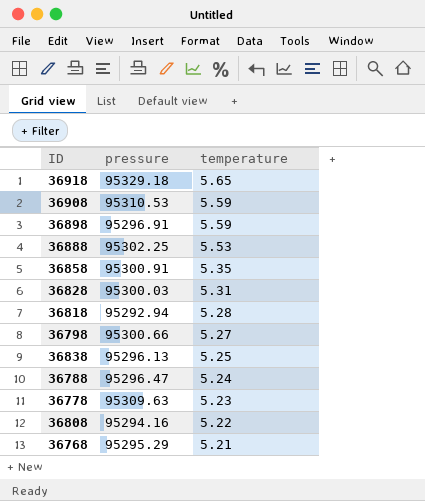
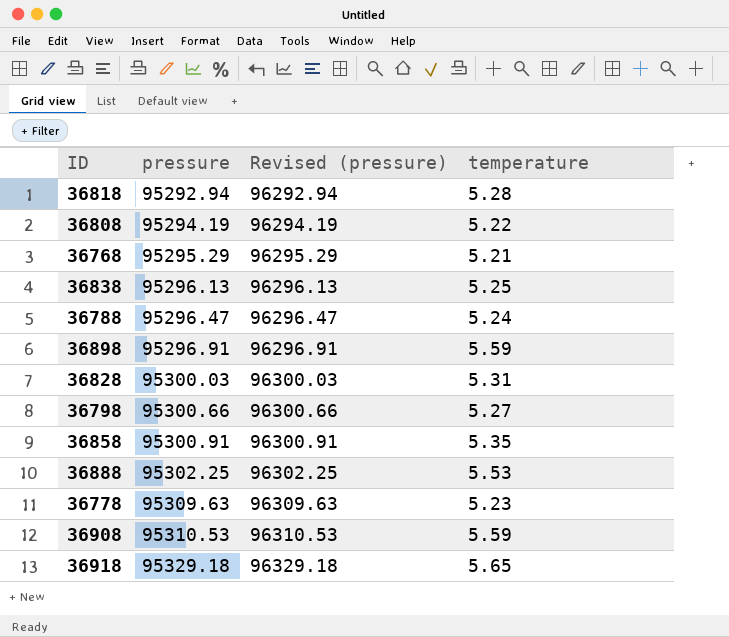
row order: temperature descending -> pressure ascending
column Revised (pressure) | formula: none -> [pressure] + 1000
36808 | pressure: 95294.16 -> 95294.19

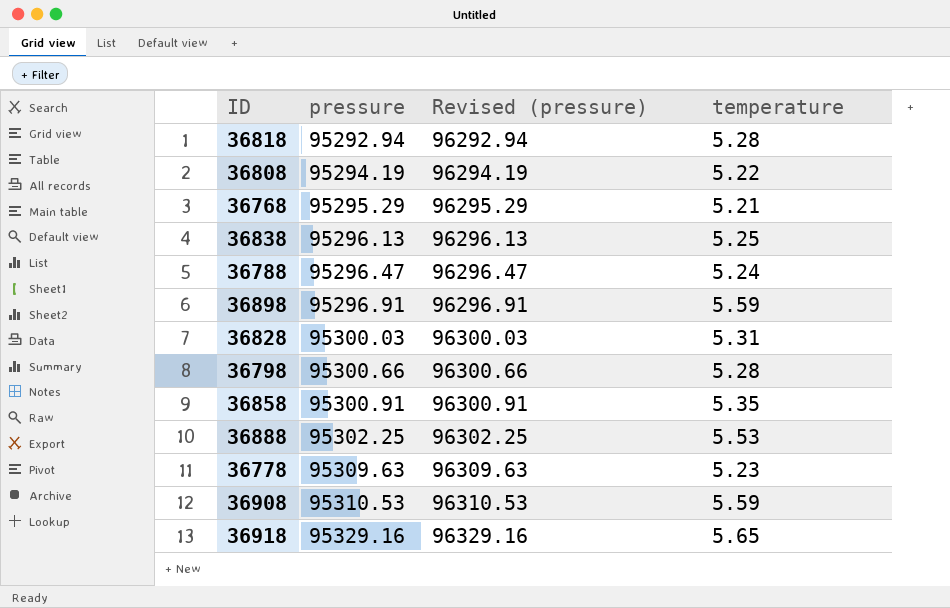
36798 | temperature: 5.27 -> 5.28
36918 | pressure: 95329.18 -> 95329.16
36918 | Revised (pressure): 96329.18 -> 96329.16

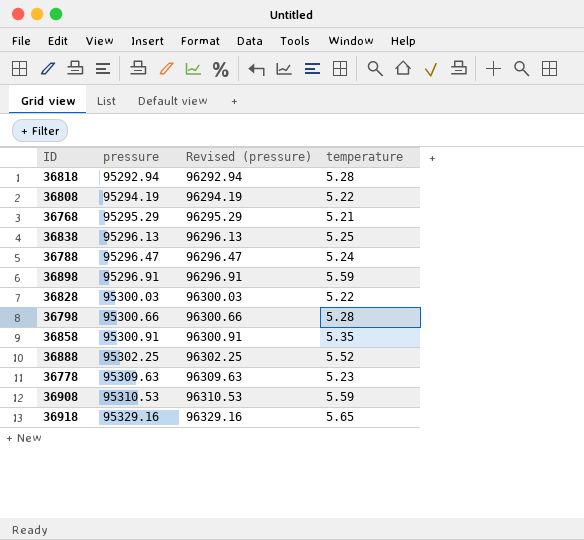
36828 | temperature: 5.31 -> 5.22
36888 | temperature: 5.53 -> 5.52

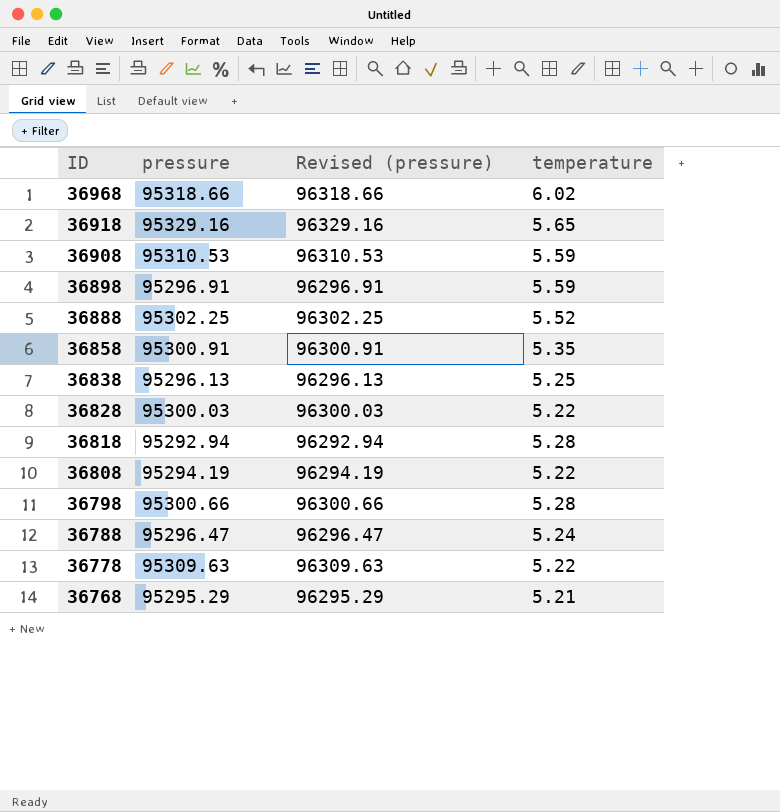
row order: pressure ascending -> ID descending
row 36968: none -> 95318.66 | 96318.66 | 6.02
36778 | temperature: 5.23 -> 5.22

